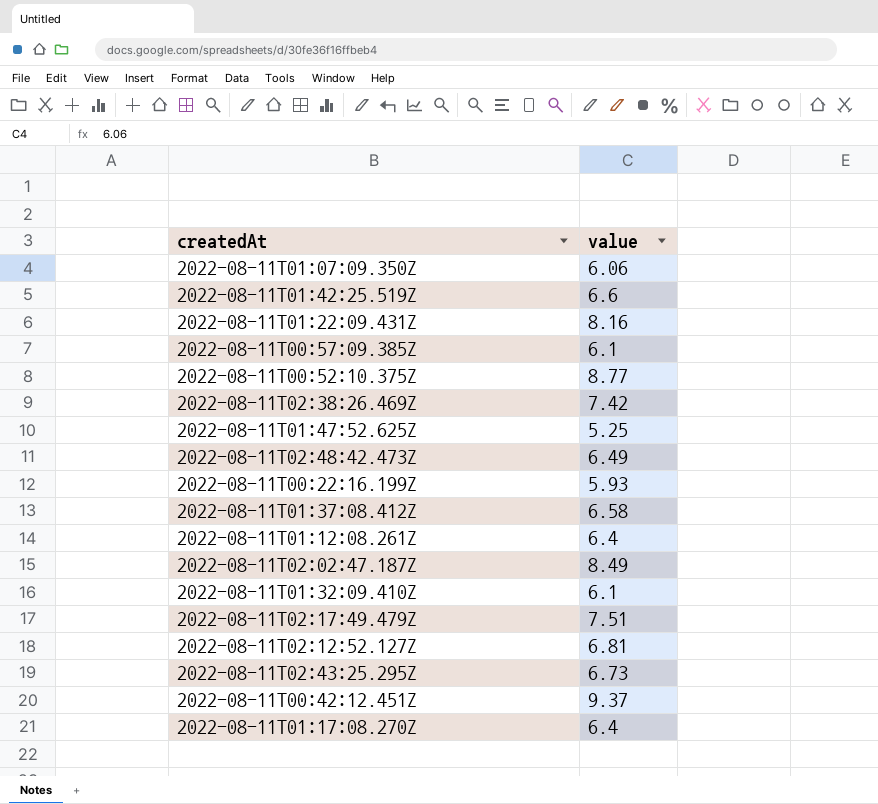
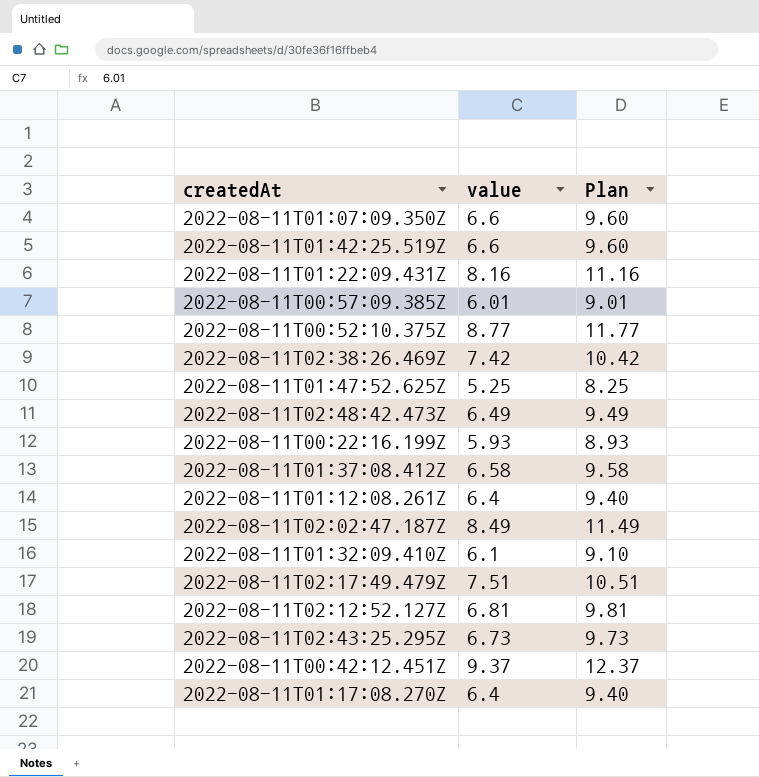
column Plan | formula: none -> [value] + 3
2022-08-11T01:07:09.350Z | value: 6.06 -> 6.6
2022-08-11T00:57:09.385Z | value: 6.1 -> 6.01

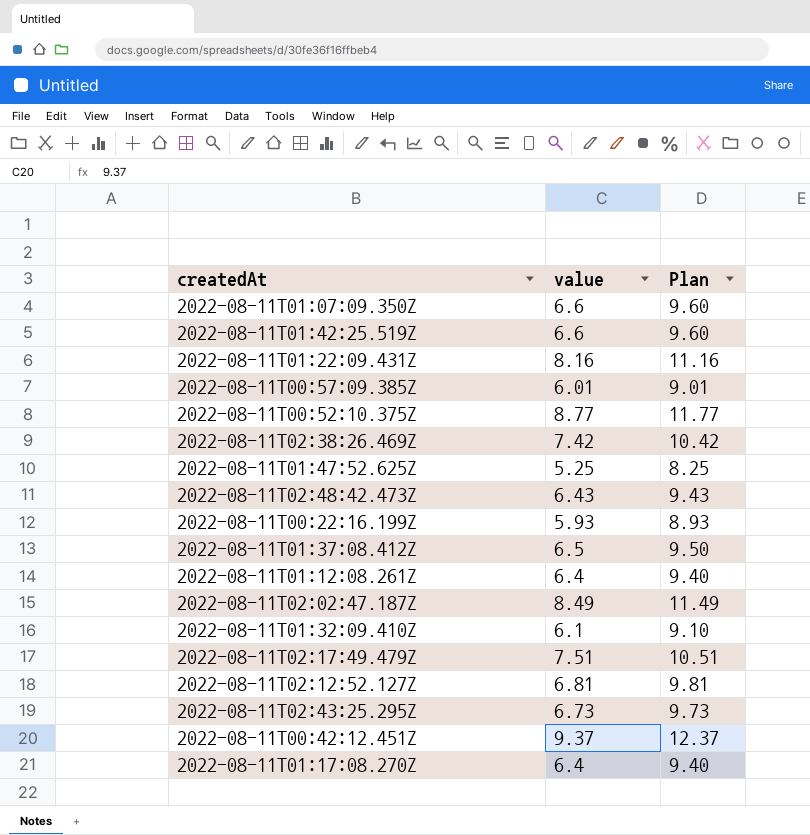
2022-08-11T02:48:42.473Z | value: 6.49 -> 6.43
2022-08-11T02:48:42.473Z | Plan: 9.49 -> 9.43
2022-08-11T01:37:08.412Z | value: 6.58 -> 6.5
2022-08-11T01:37:08.412Z | Plan: 9.58 -> 9.50

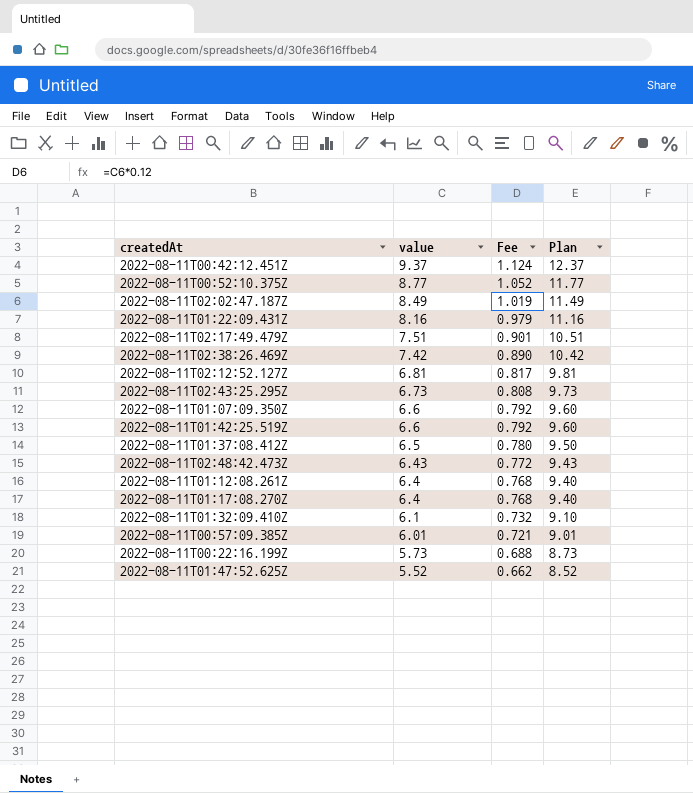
row order: none -> value descending
column Fee | formula: none -> [value] * 0.12
2022-08-11T00:22:16.199Z | value: 5.93 -> 5.73
2022-08-11T00:22:16.199Z | Plan: 8.93 -> 8.73
2022-08-11T01:47:52.625Z | value: 5.25 -> 5.52
2022-08-11T01:47:52.625Z | Plan: 8.25 -> 8.52

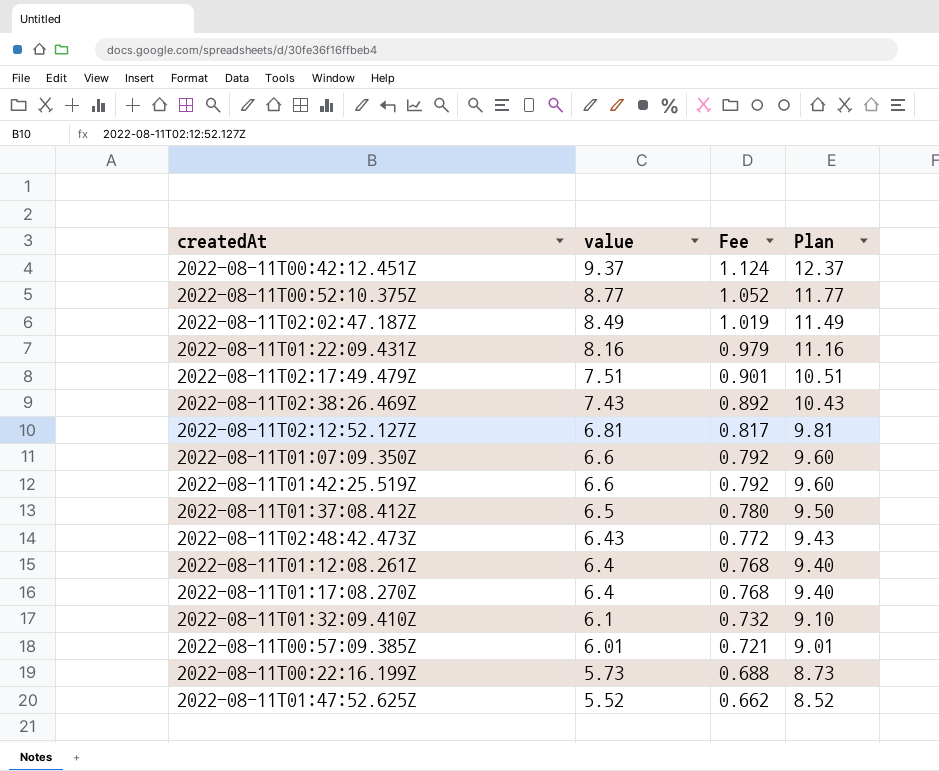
row 2022-08-11T02:43:25.295Z: 6.73 | 0.808 | 9.73 -> none
2022-08-11T02:38:26.469Z | value: 7.42 -> 7.43
2022-08-11T02:38:26.469Z | Fee: 0.890 -> 0.892
2022-08-11T02:38:26.469Z | Plan: 10.42 -> 10.43

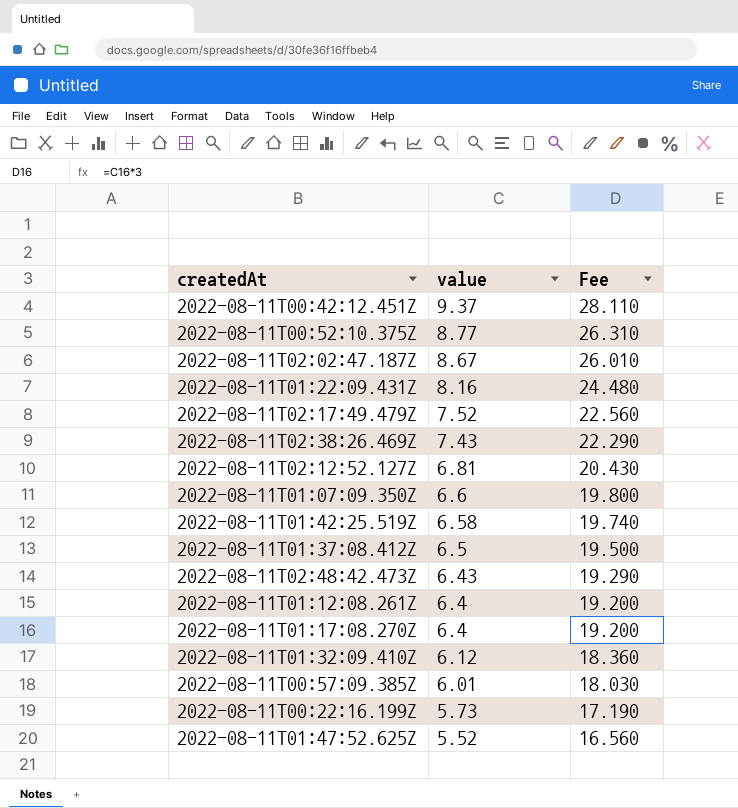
column Plan | formula: [value] + 3 -> none
column Fee | formula: [value] * 0.12 -> [value] * 3
2022-08-11T02:02:47.187Z | value: 8.49 -> 8.67
2022-08-11T02:17:49.479Z | value: 7.51 -> 7.52
2022-08-11T01:42:25.519Z | value: 6.6 -> 6.58
2022-08-11T01:32:09.410Z | value: 6.1 -> 6.12

